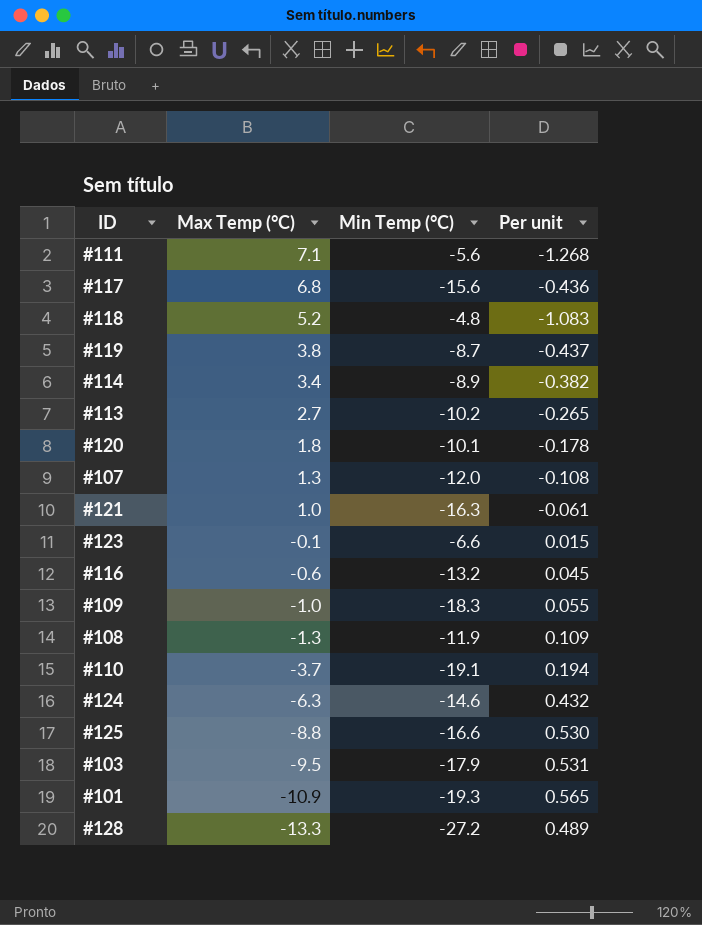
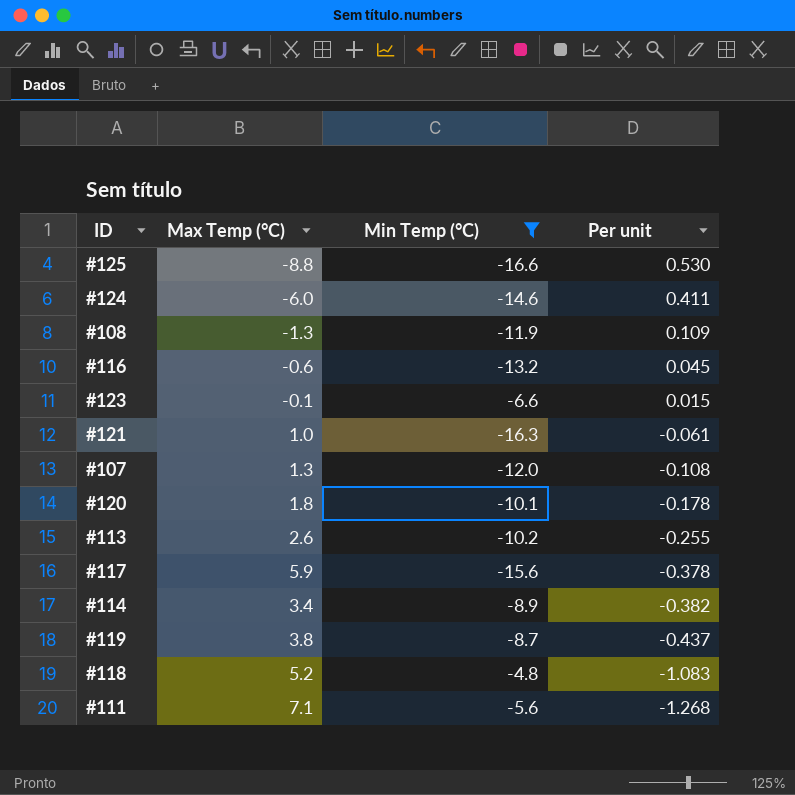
filter: none -> Min Temp (°C) >= -16.6
row order: Max Temp (°C) descending -> Per unit descending
#124 | Max Temp (°C): -6.3 -> -6.0
#124 | Per unit: 0.432 -> 0.411
#113 | Max Temp (°C): 2.7 -> 2.6
#113 | Per unit: -0.265 -> -0.255
#117 | Max Temp (°C): 6.8 -> 5.9
#117 | Per unit: -0.436 -> -0.378

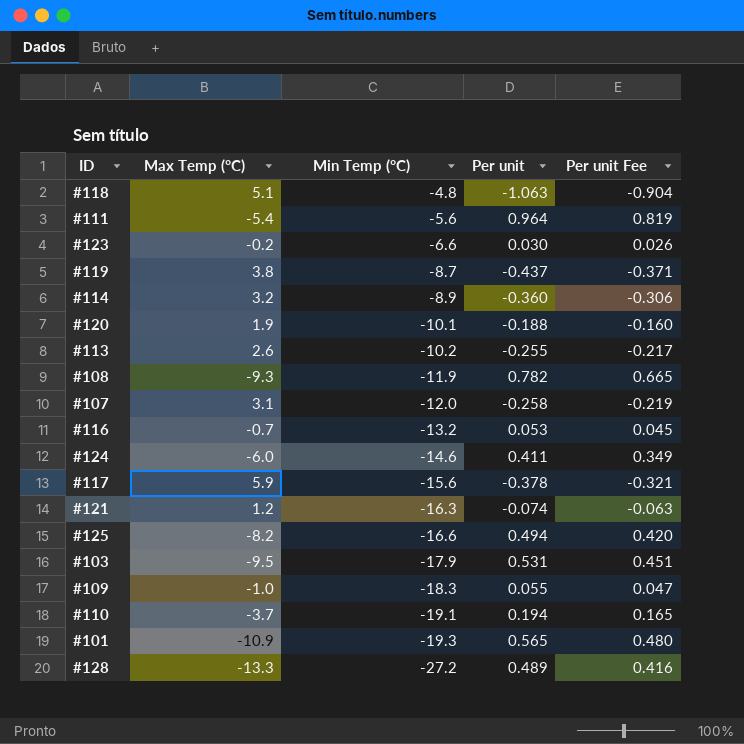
filter: Min Temp (°C) >= -16.6 -> none
row order: Per unit descending -> Min Temp (°C) descending
column Per unit Fee | formula: none -> [Per unit] * 0.85
#118 | Max Temp (°C): 5.2 -> 5.1
#118 | Per unit: -1.083 -> -1.063
#111 | Max Temp (°C): 7.1 -> -5.4
#111 | Per unit: -1.268 -> 0.964
#123 | Max Temp (°C): -0.1 -> -0.2
#123 | Per unit: 0.015 -> 0.030
#114 | Max Temp (°C): 3.4 -> 3.2
#114 | Per unit: -0.382 -> -0.360
#120 | Max Temp (°C): 1.8 -> 1.9
#120 | Per unit: -0.178 -> -0.188
#108 | Max Temp (°C): -1.3 -> -9.3
#108 | Per unit: 0.109 -> 0.782
#107 | Max Temp (°C): 1.3 -> 3.1
#107 | Per unit: -0.108 -> -0.258
#116 | Max Temp (°C): -0.6 -> -0.7
#116 | Per unit: 0.045 -> 0.053
#121 | Max Temp (°C): 1.0 -> 1.2
#121 | Per unit: -0.061 -> -0.074
#125 | Max Temp (°C): -8.8 -> -8.2
#125 | Per unit: 0.530 -> 0.494

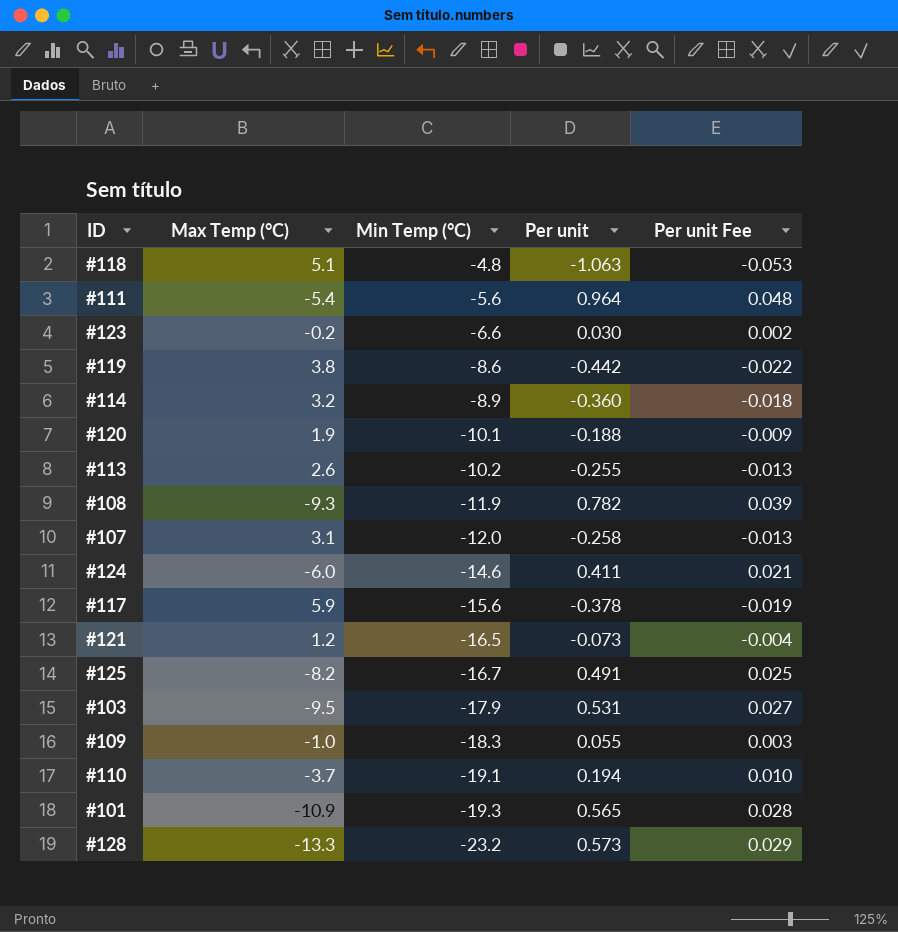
column Per unit Fee | formula: [Per unit] * 0.85 -> [Per unit] * 0.05
row #116: -0.7 | -13.2 | 0.053 | 0.045 -> none
#119 | Min Temp (°C): -8.7 -> -8.6
#119 | Per unit: -0.437 -> -0.442
#121 | Min Temp (°C): -16.3 -> -16.5
#121 | Per unit: -0.074 -> -0.073
#125 | Min Temp (°C): -16.6 -> -16.7
#125 | Per unit: 0.494 -> 0.491
#128 | Min Temp (°C): -27.2 -> -23.2
#128 | Per unit: 0.489 -> 0.573

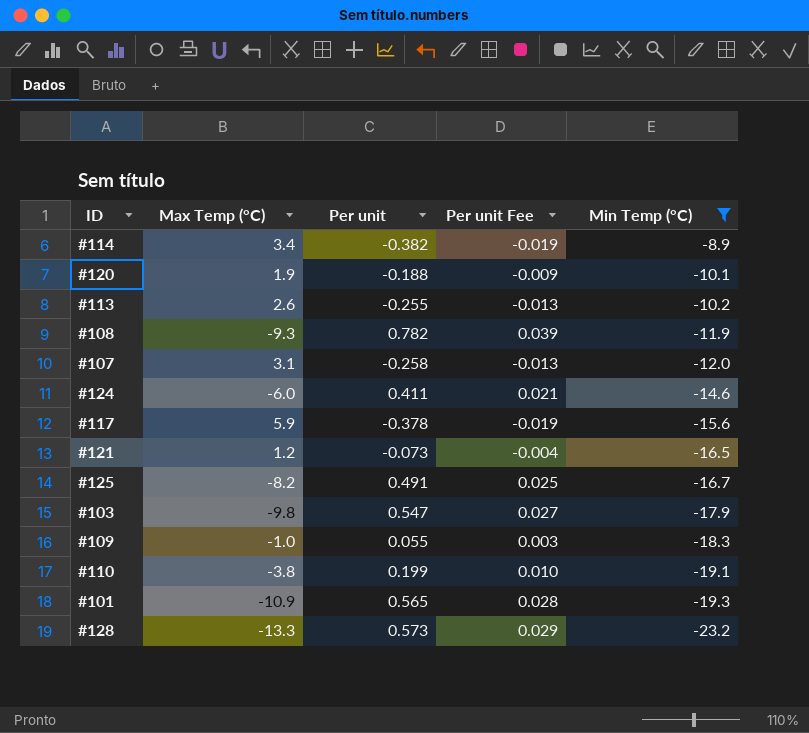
filter: none -> Min Temp (°C) <= -8.9
column Min Temp (°C) | position: 3 -> 5
#114 | Max Temp (°C): 3.2 -> 3.4
#114 | Per unit: -0.360 -> -0.382
#114 | Per unit Fee: -0.018 -> -0.019
#103 | Max Temp (°C): -9.5 -> -9.8
#103 | Per unit: 0.531 -> 0.547
#110 | Max Temp (°C): -3.7 -> -3.8
#110 | Per unit: 0.194 -> 0.199

